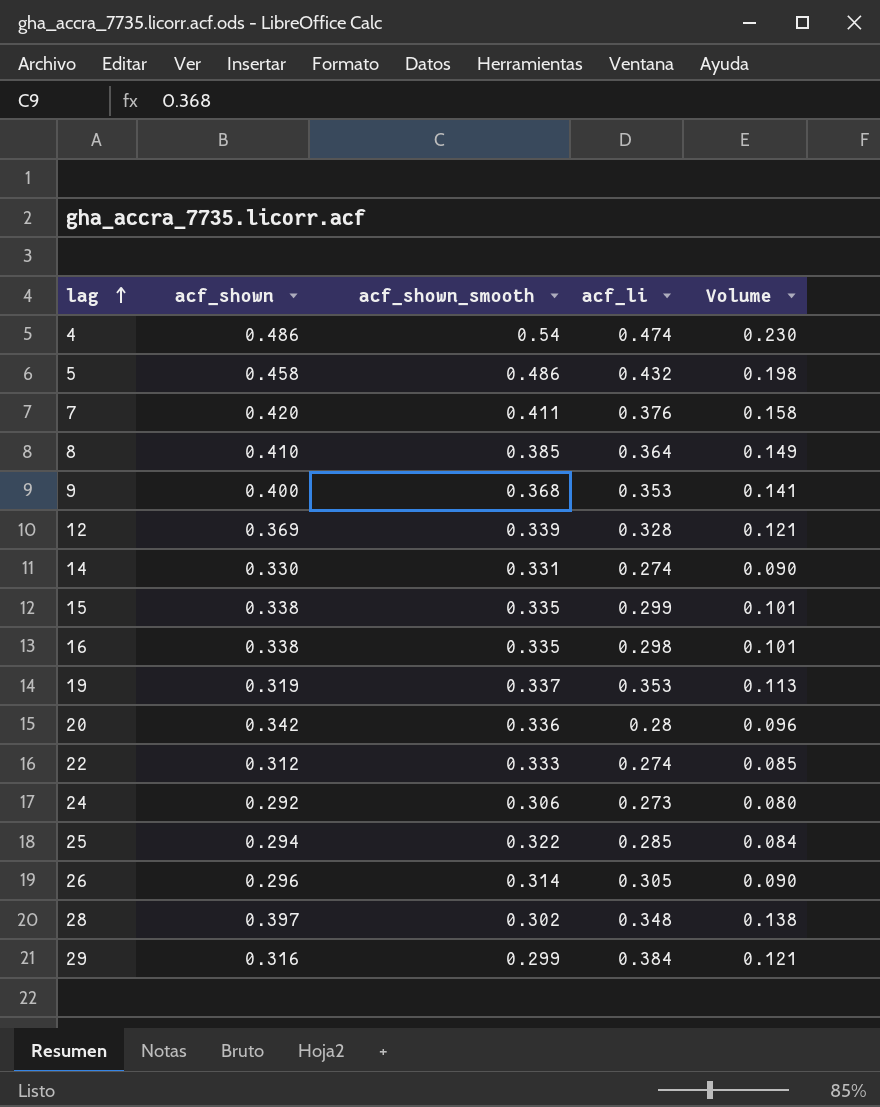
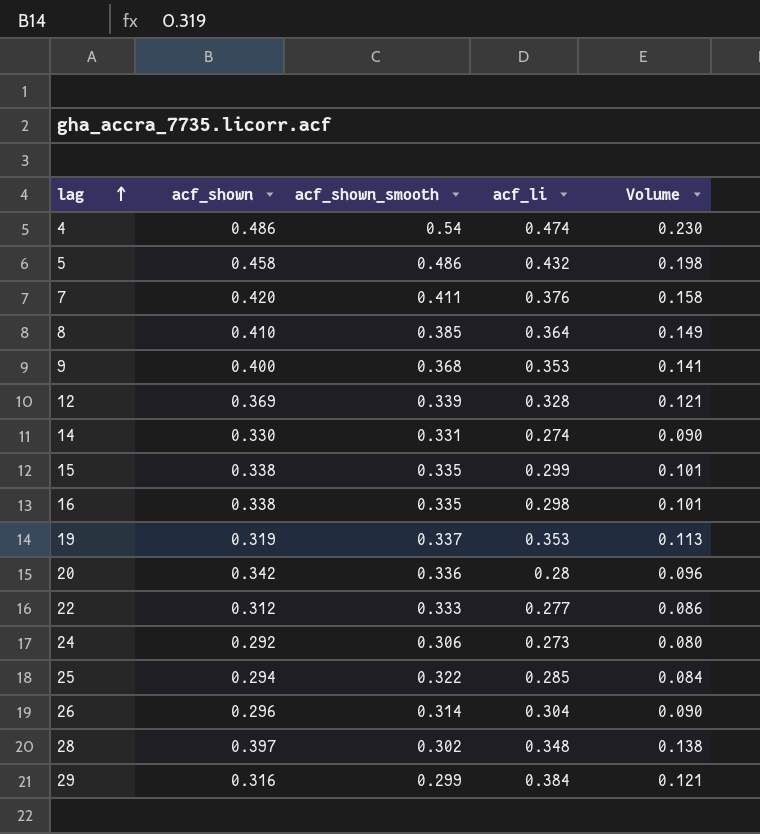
22 | acf_li: 0.274 -> 0.277
22 | Volume: 0.085 -> 0.086
26 | acf_li: 0.305 -> 0.304

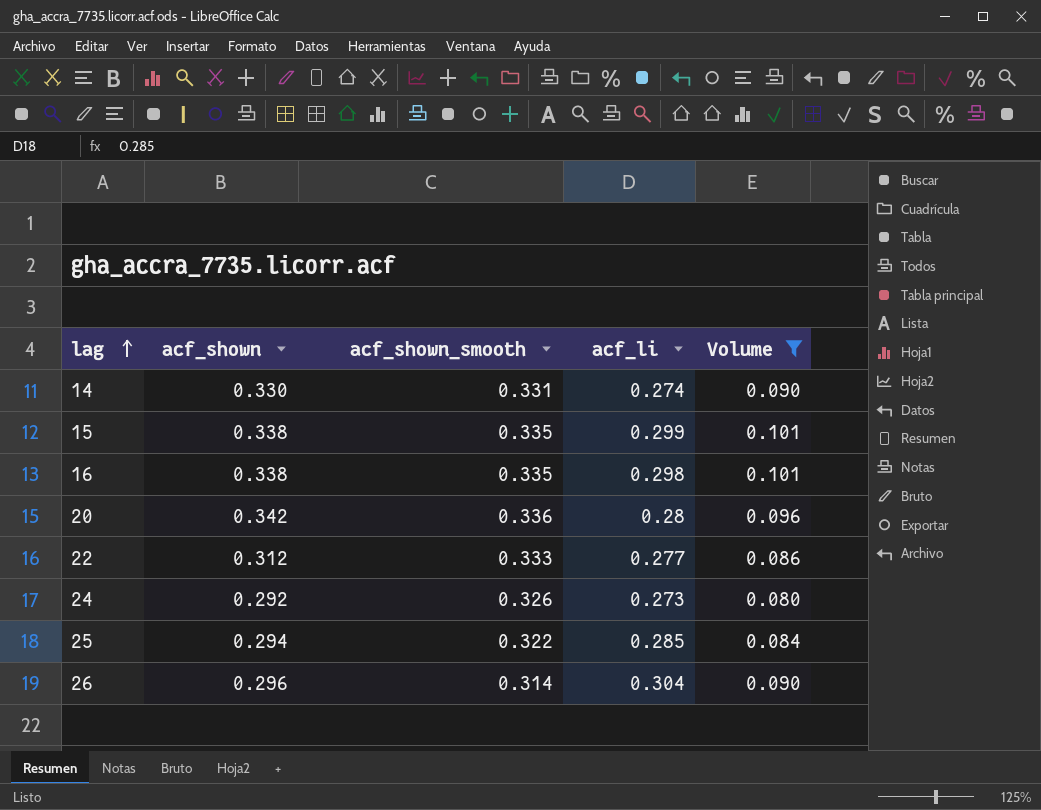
filter: none -> Volume <= 0.101
24 | acf_shown_smooth: 0.306 -> 0.326

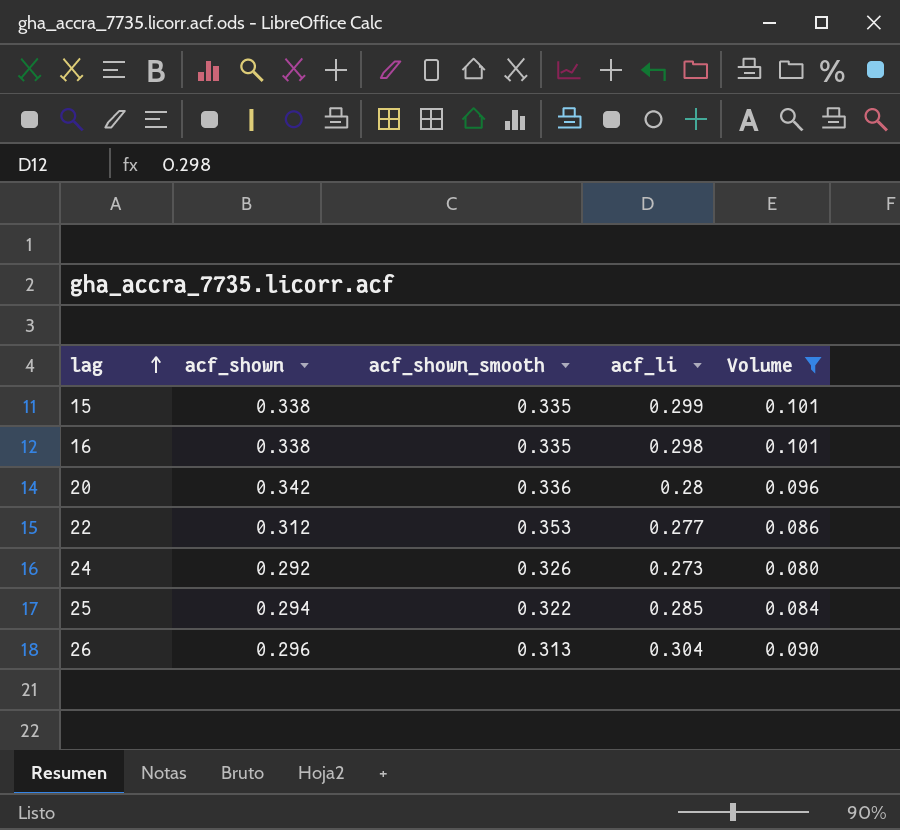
row 14: 0.330 | 0.331 | 0.274 | 0.090 -> none
22 | acf_shown_smooth: 0.333 -> 0.353
26 | acf_shown_smooth: 0.314 -> 0.313

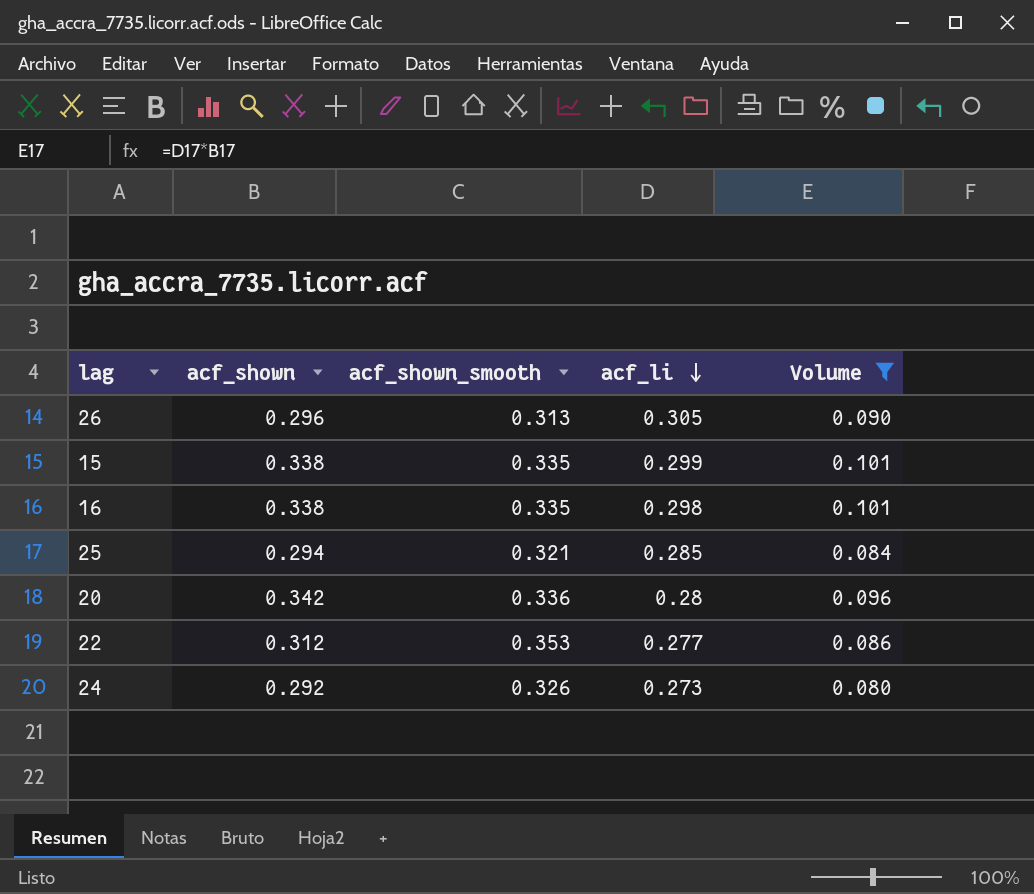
row order: lag ascending -> acf_li descending
26 | acf_li: 0.304 -> 0.305
25 | acf_shown_smooth: 0.322 -> 0.321

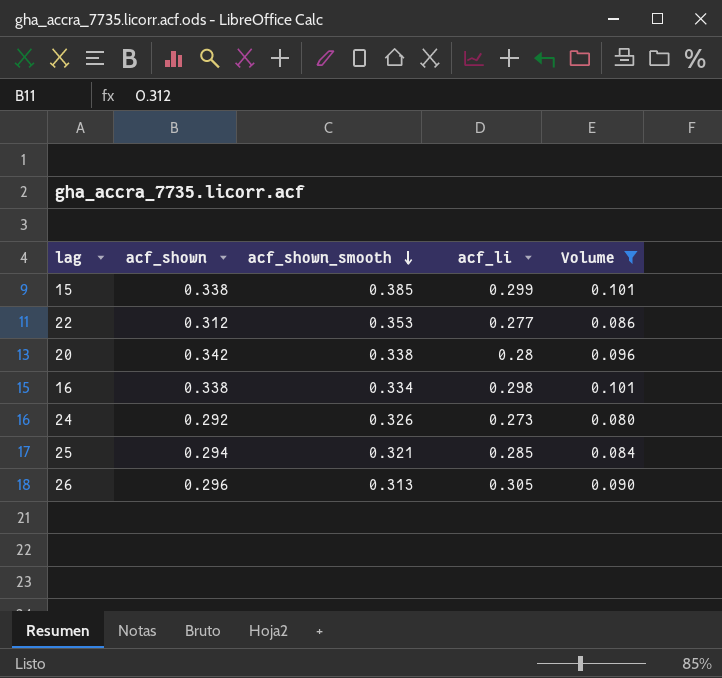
row order: acf_li descending -> acf_shown_smooth descending
15 | acf_shown_smooth: 0.335 -> 0.385
20 | acf_shown_smooth: 0.336 -> 0.338
16 | acf_shown_smooth: 0.335 -> 0.334

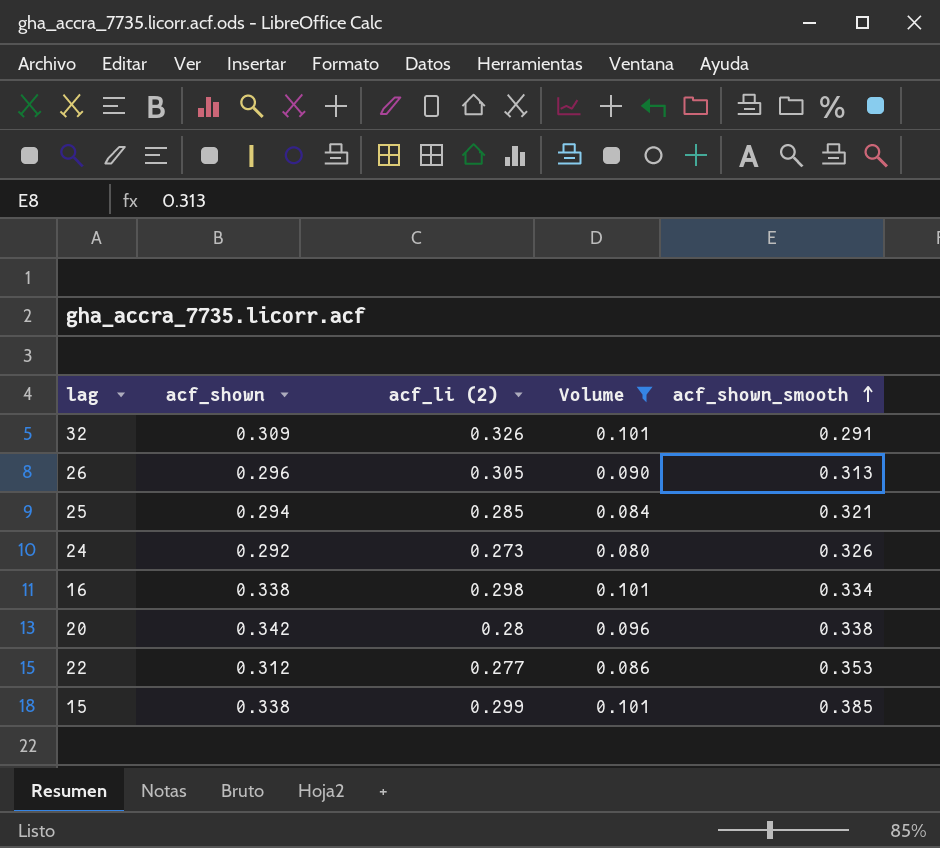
row order: acf_shown_smooth descending -> acf_shown_smooth ascending
column name: acf_li -> acf_li (2)
column acf_shown_smooth | position: 3 -> 5
row 32: none -> 0.309 | 0.326 | 0.101 | 0.291

